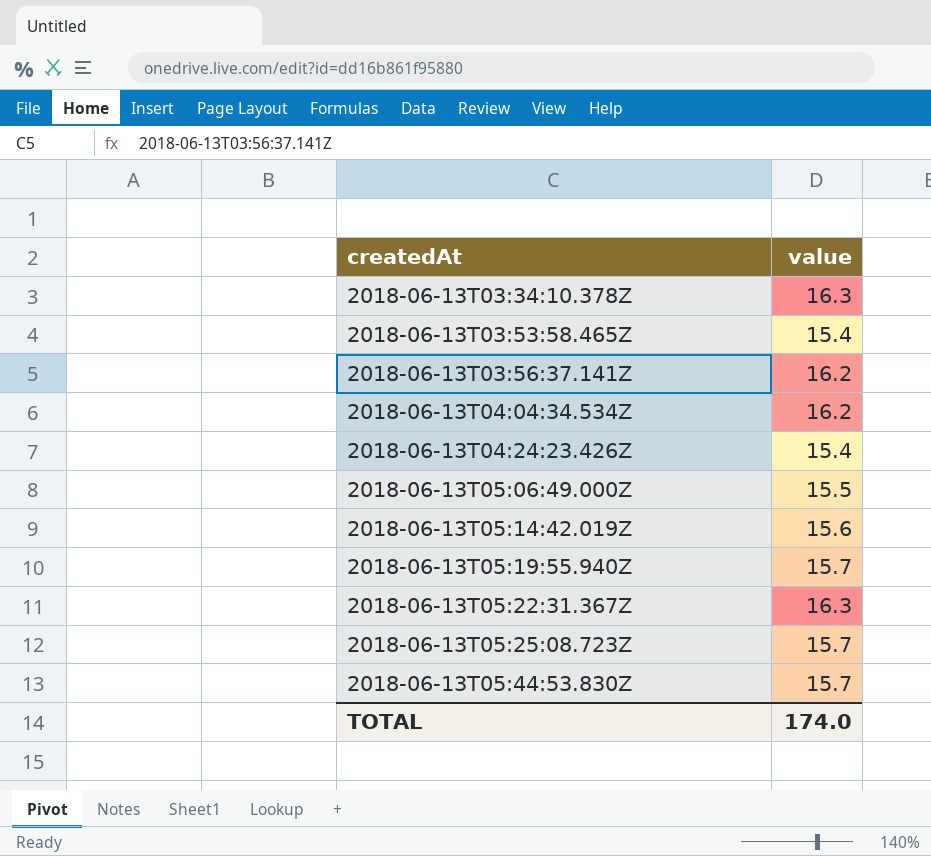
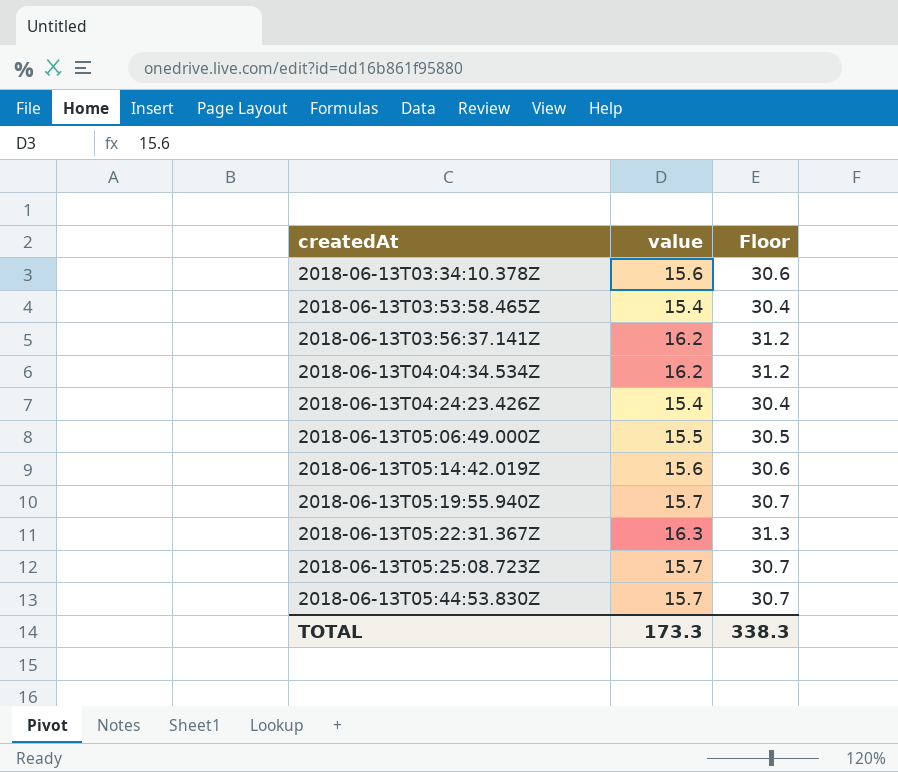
column Floor | formula: none -> [value] + 15
2018-06-13T03:34:10.378Z | value: 16.3 -> 15.6
TOTAL | value: 174.0 -> 173.3

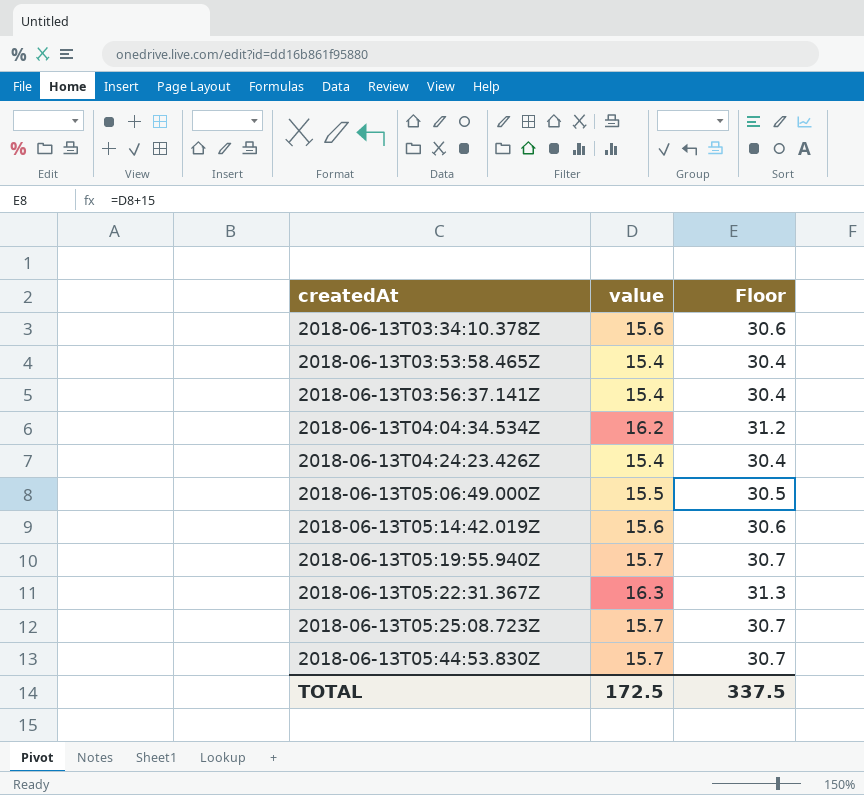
2018-06-13T03:56:37.141Z | value: 16.2 -> 15.4
2018-06-13T03:56:37.141Z | Floor: 31.2 -> 30.4
TOTAL | value: 173.3 -> 172.5
TOTAL | Floor: 338.3 -> 337.5

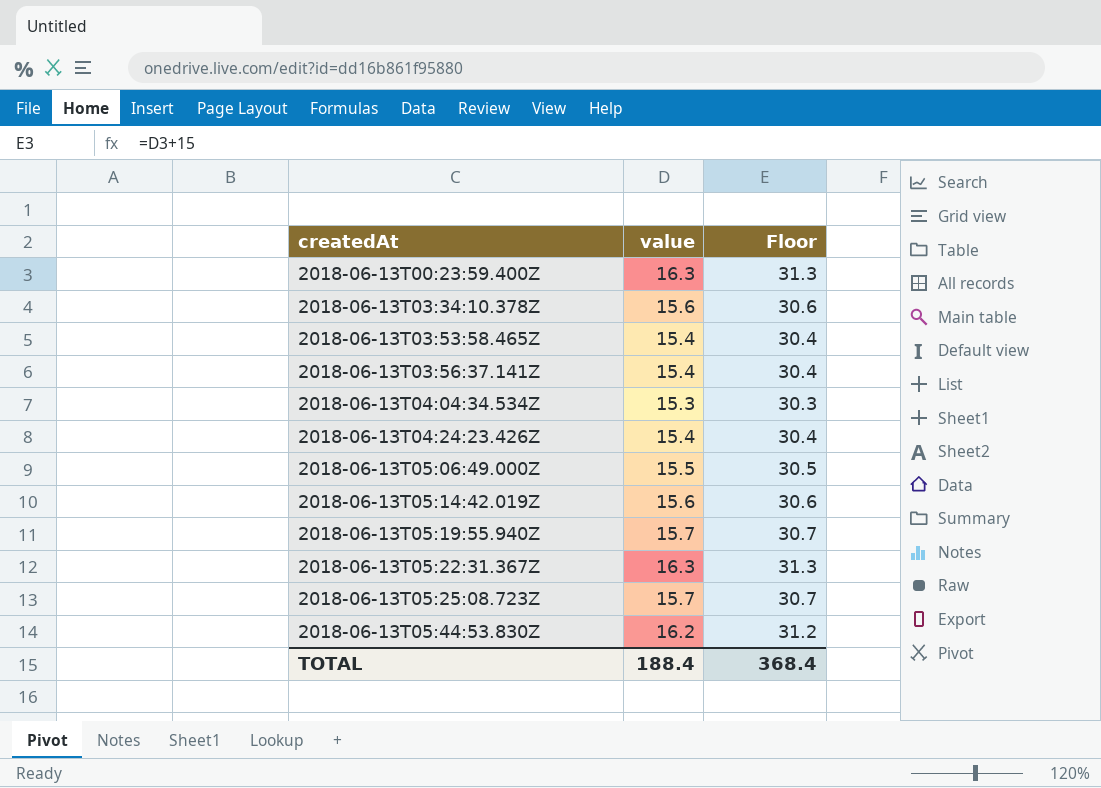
row 2018-06-13T00:23:59.400Z: none -> 16.3 | 31.3
2018-06-13T04:04:34.534Z | value: 16.2 -> 15.3
2018-06-13T04:04:34.534Z | Floor: 31.2 -> 30.3
2018-06-13T05:44:53.830Z | value: 15.7 -> 16.2
2018-06-13T05:44:53.830Z | Floor: 30.7 -> 31.2
TOTAL | value: 172.5 -> 188.4
TOTAL | Floor: 337.5 -> 368.4

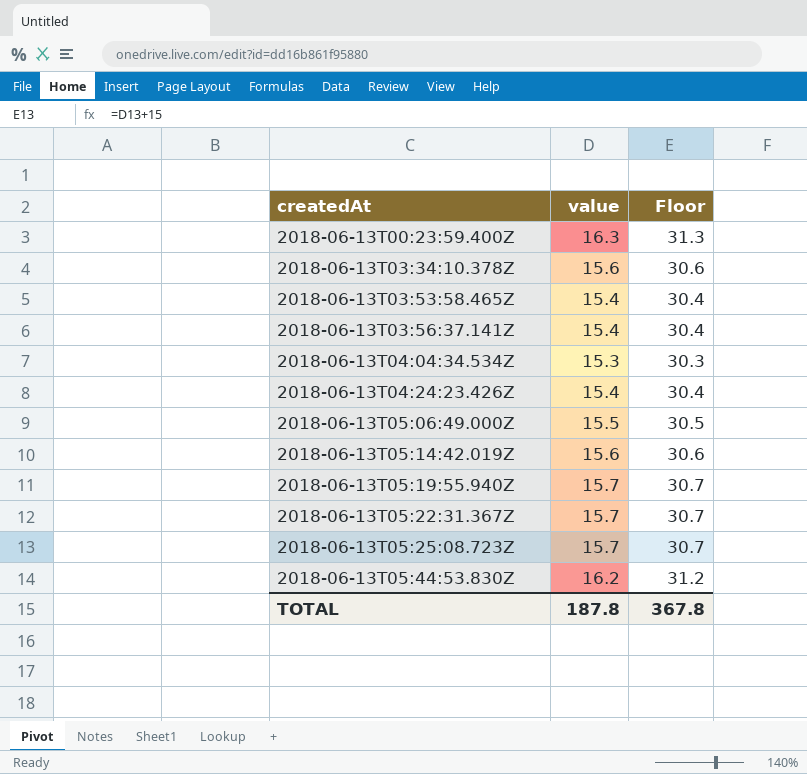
2018-06-13T05:22:31.367Z | value: 16.3 -> 15.7
2018-06-13T05:22:31.367Z | Floor: 31.3 -> 30.7
TOTAL | value: 188.4 -> 187.8
TOTAL | Floor: 368.4 -> 367.8

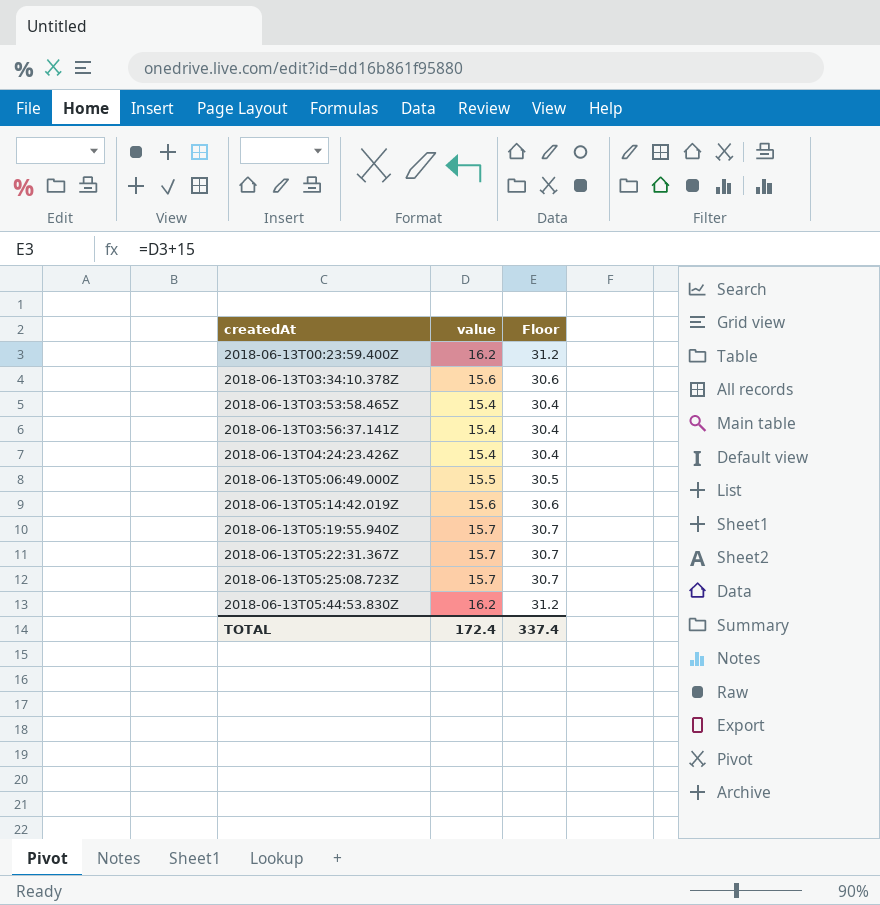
row 2018-06-13T04:04:34.534Z: 15.3 | 30.3 -> none
2018-06-13T00:23:59.400Z | value: 16.3 -> 16.2
2018-06-13T00:23:59.400Z | Floor: 31.3 -> 31.2
TOTAL | value: 187.8 -> 172.4
TOTAL | Floor: 367.8 -> 337.4

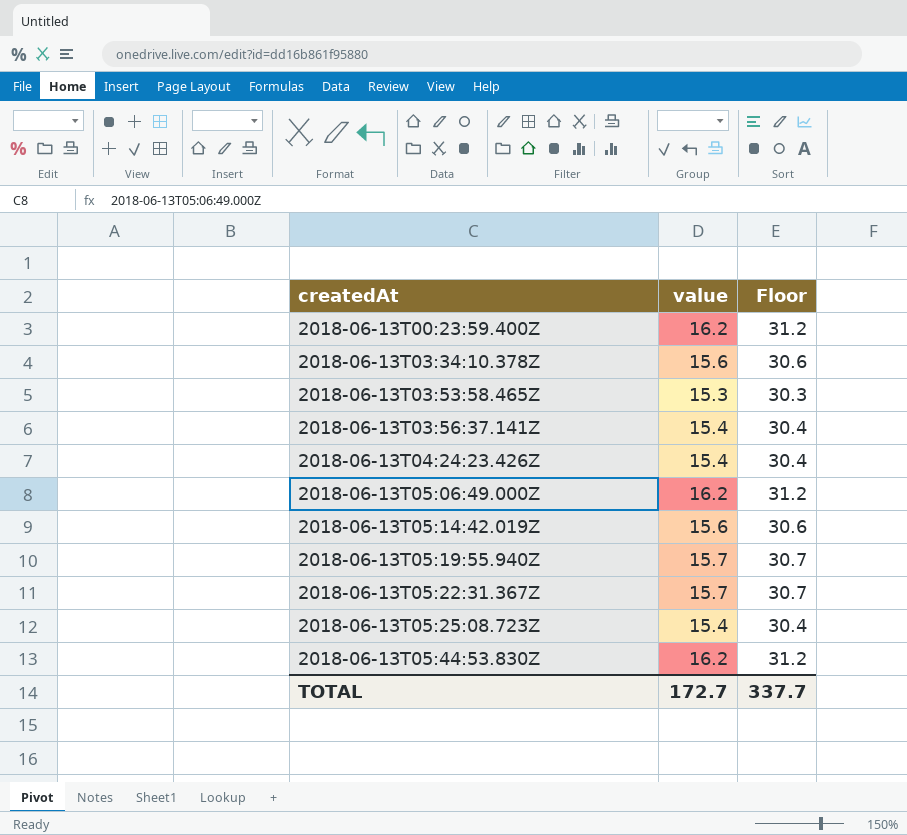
2018-06-13T03:53:58.465Z | value: 15.4 -> 15.3
2018-06-13T03:53:58.465Z | Floor: 30.4 -> 30.3
2018-06-13T05:06:49.000Z | value: 15.5 -> 16.2
2018-06-13T05:06:49.000Z | Floor: 30.5 -> 31.2
2018-06-13T05:25:08.723Z | value: 15.7 -> 15.4
2018-06-13T05:25:08.723Z | Floor: 30.7 -> 30.4
TOTAL | value: 172.4 -> 172.7
TOTAL | Floor: 337.4 -> 337.7

